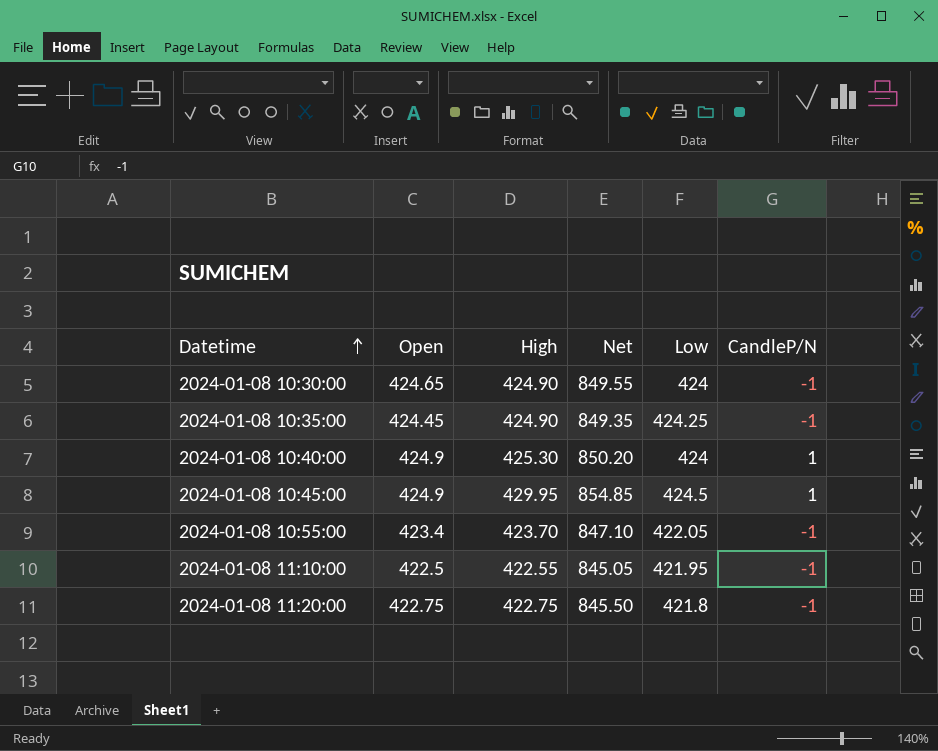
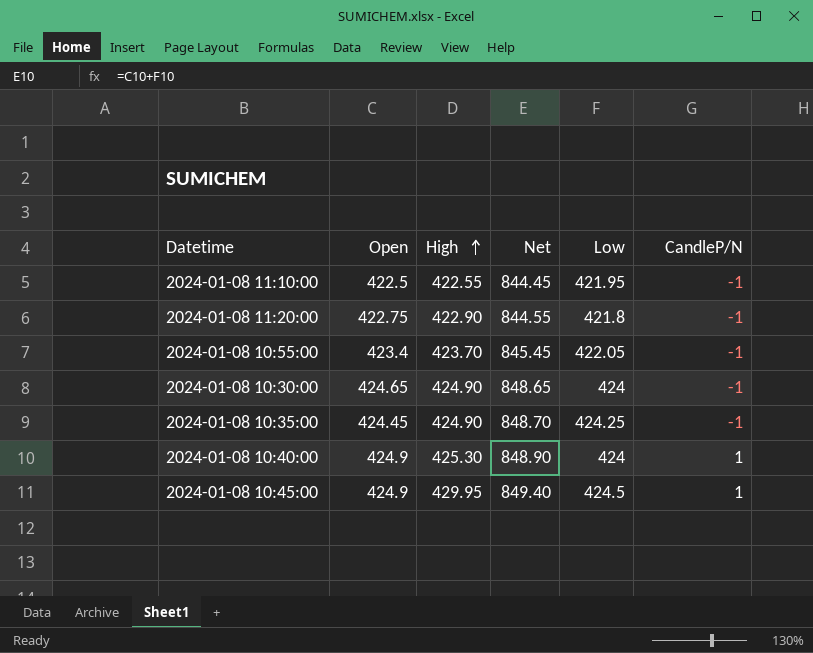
row order: Datetime ascending -> High ascending
column Net | formula: [Open] + [High] -> [Open] + [Low]
2024-01-08 11:20:00 | High: 422.75 -> 422.90

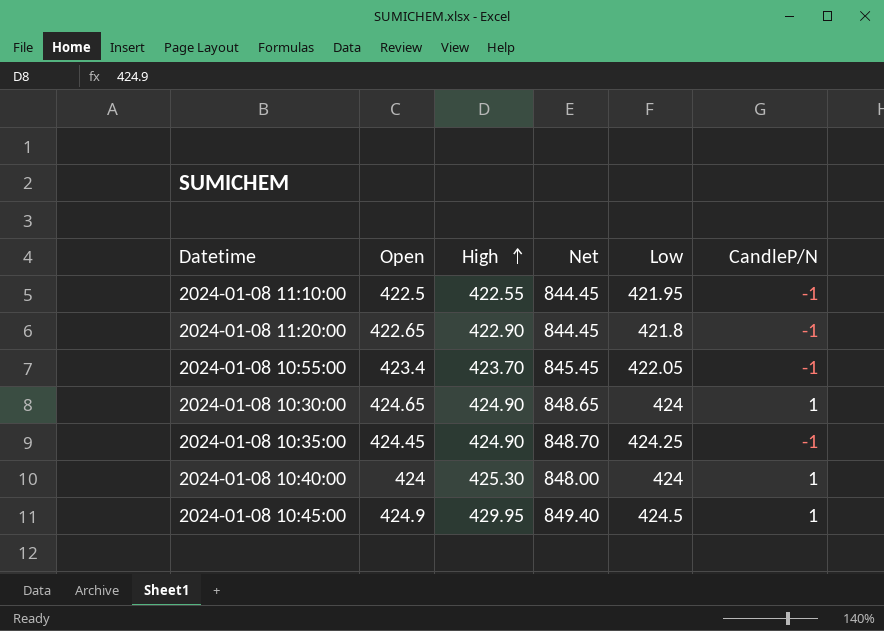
2024-01-08 11:20:00 | Open: 422.75 -> 422.65
2024-01-08 11:20:00 | Net: 844.55 -> 844.45
2024-01-08 10:30:00 | CandleP/N: -1 -> 1
2024-01-08 10:40:00 | Open: 424.9 -> 424
2024-01-08 10:40:00 | Net: 848.90 -> 848.00

